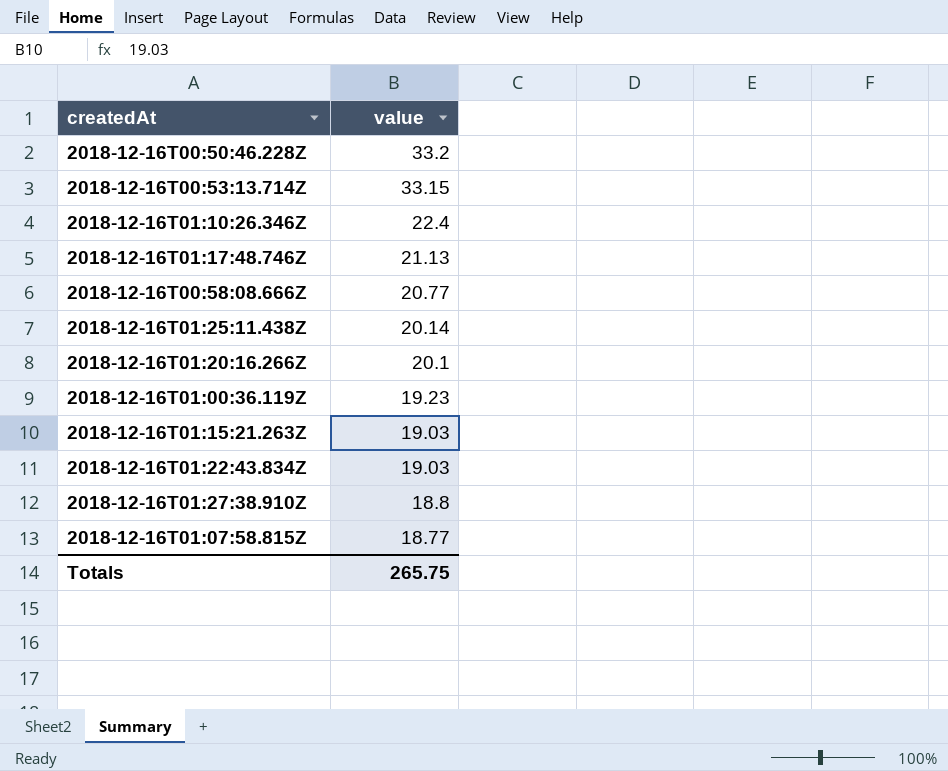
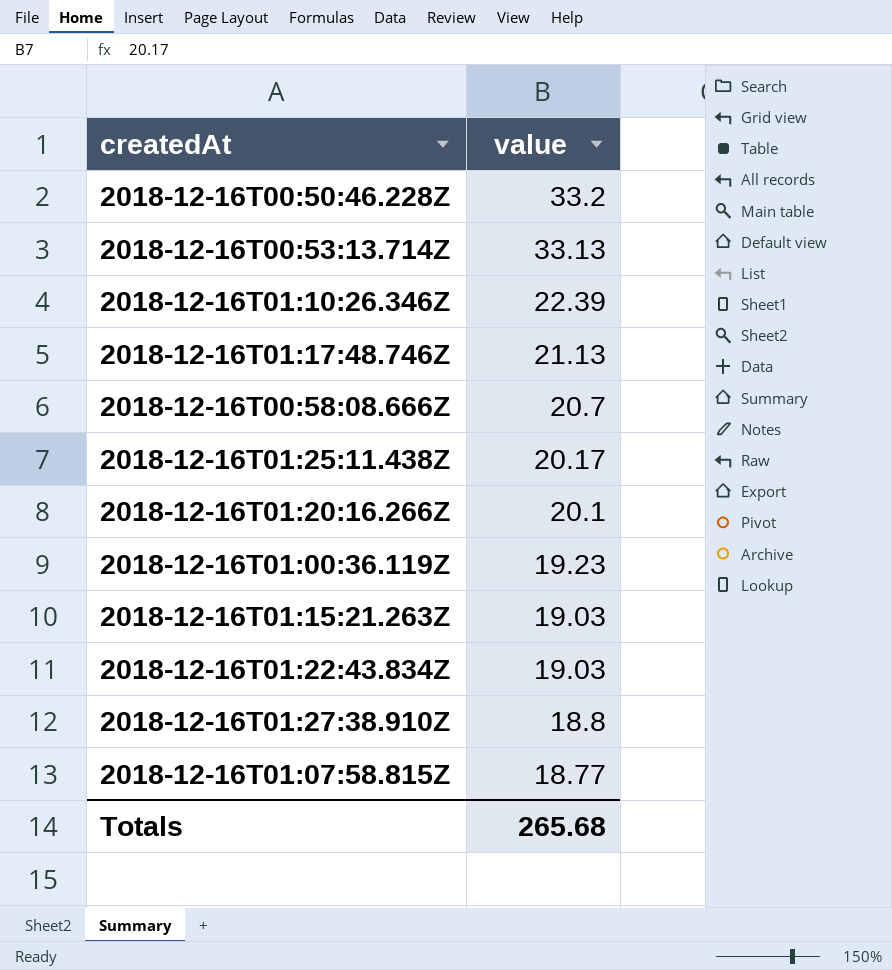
2018-12-16T00:53:13.714Z | value: 33.15 -> 33.13
2018-12-16T01:10:26.346Z | value: 22.4 -> 22.39
2018-12-16T00:58:08.666Z | value: 20.77 -> 20.7
2018-12-16T01:25:11.438Z | value: 20.14 -> 20.17
Totals | value: 265.75 -> 265.68

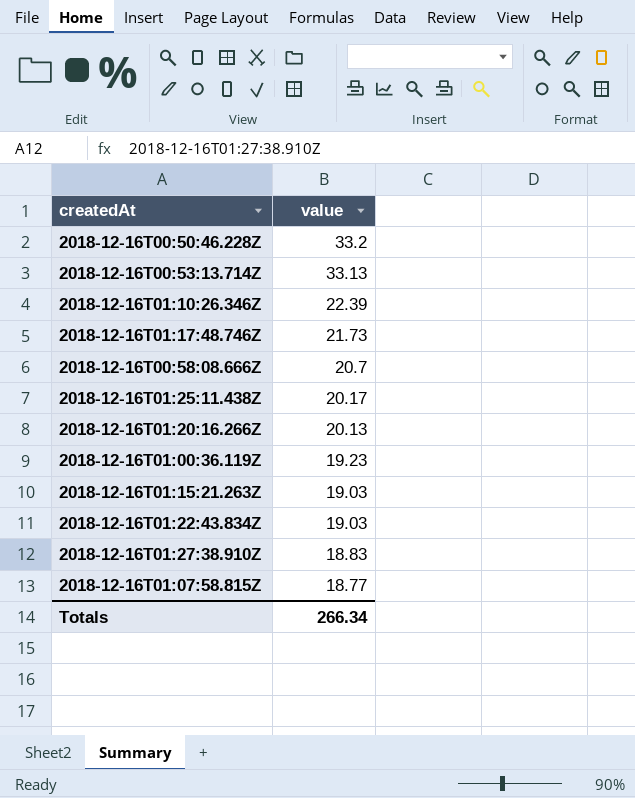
2018-12-16T01:17:48.746Z | value: 21.13 -> 21.73
2018-12-16T01:20:16.266Z | value: 20.1 -> 20.13
2018-12-16T01:27:38.910Z | value: 18.8 -> 18.83
Totals | value: 265.68 -> 266.34

